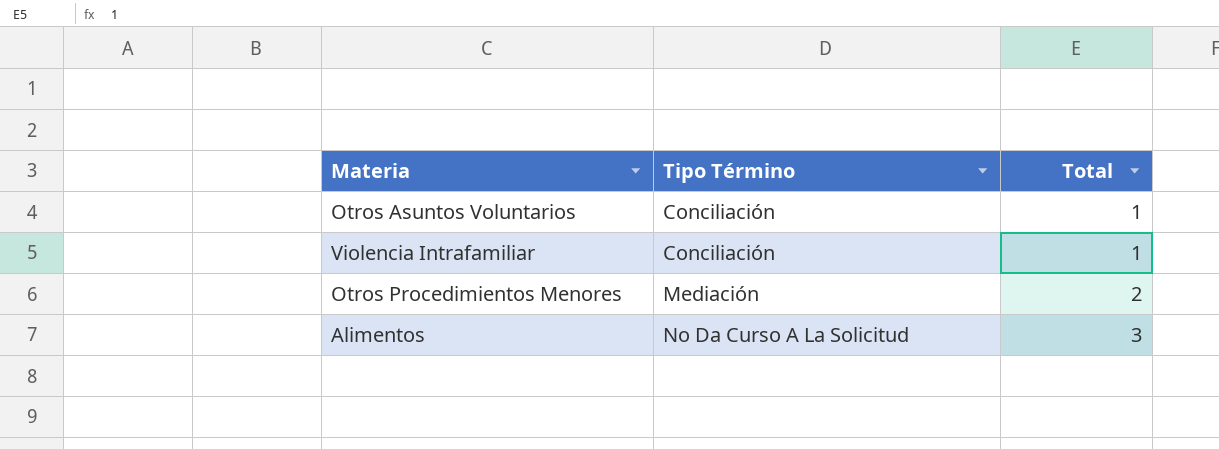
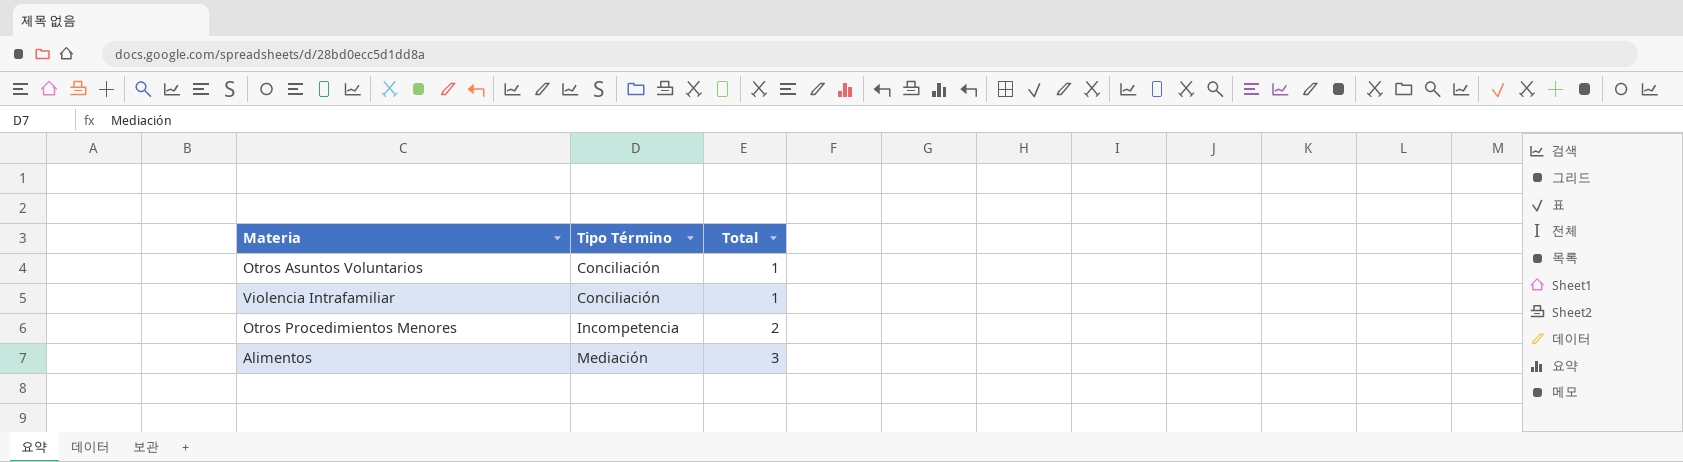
Otros Procedimientos Menores | Tipo Término: Mediación -> Incompetencia
Alimentos | Tipo Término: No Da Curso A La Solicitud -> Mediación

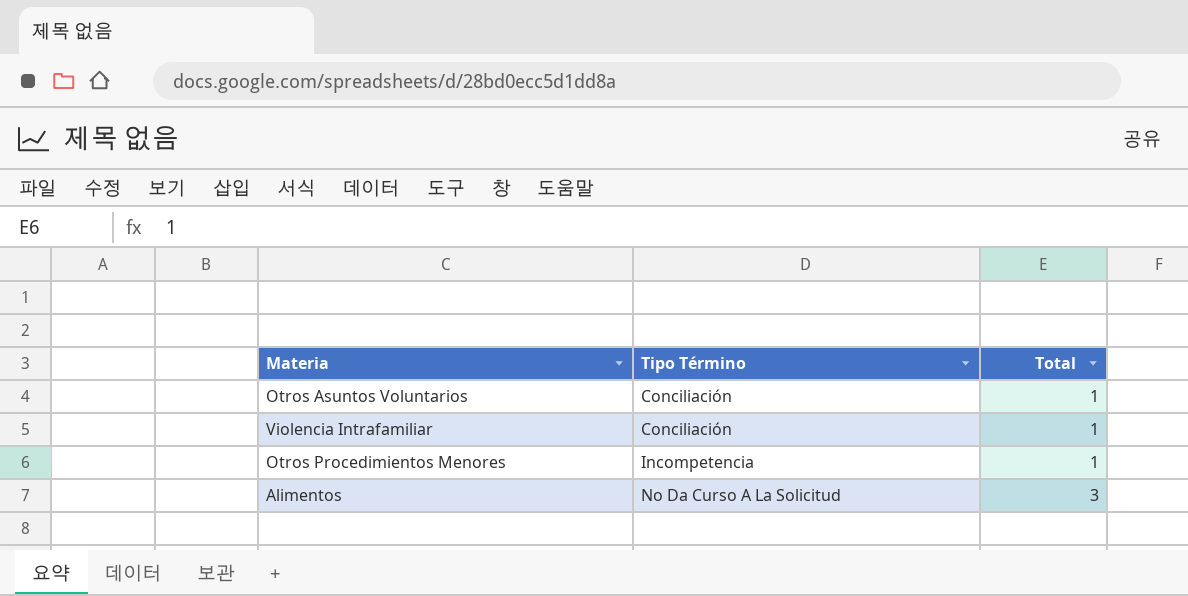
Otros Procedimientos Menores | Total: 2 -> 1
Alimentos | Tipo Término: Mediación -> No Da Curso A La Solicitud

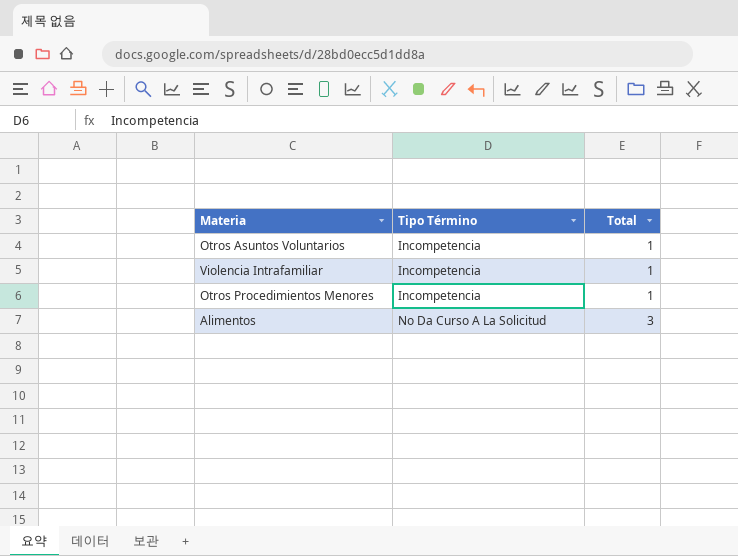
Otros Asuntos Voluntarios | Tipo Término: Conciliación -> Incompetencia
Violencia Intrafamiliar | Tipo Término: Conciliación -> Incompetencia

